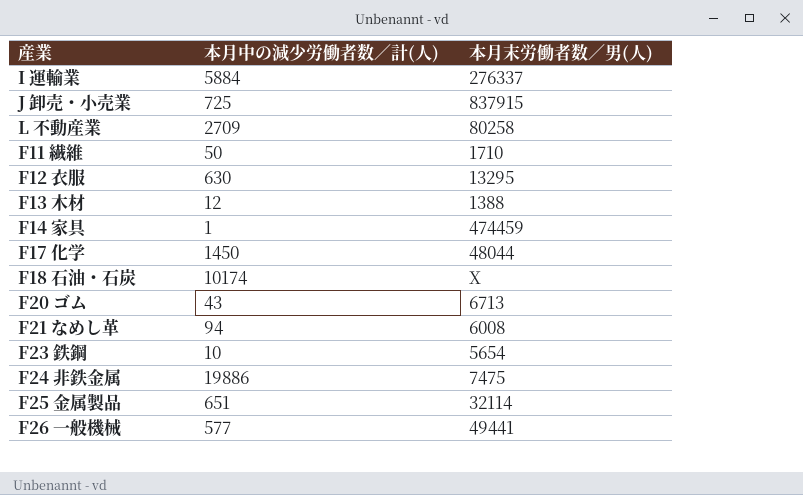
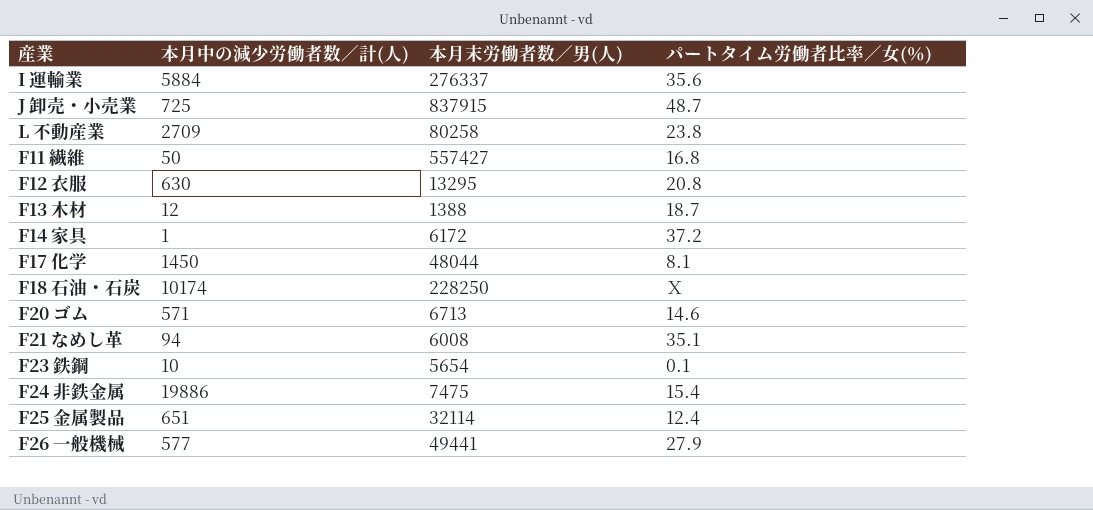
column パートタイム労働者比率／女(％) | position: none -> 4
F11 繊維 | 本月末労働者数／男(人): 1710 -> 557427
F14 家具 | 本月末労働者数／男(人): 474459 -> 6172
F18 石油・石炭 | 本月末労働者数／男(人): X -> 228250
F20 ゴム | 本月中の減少労働者数／計(人): 43 -> 571

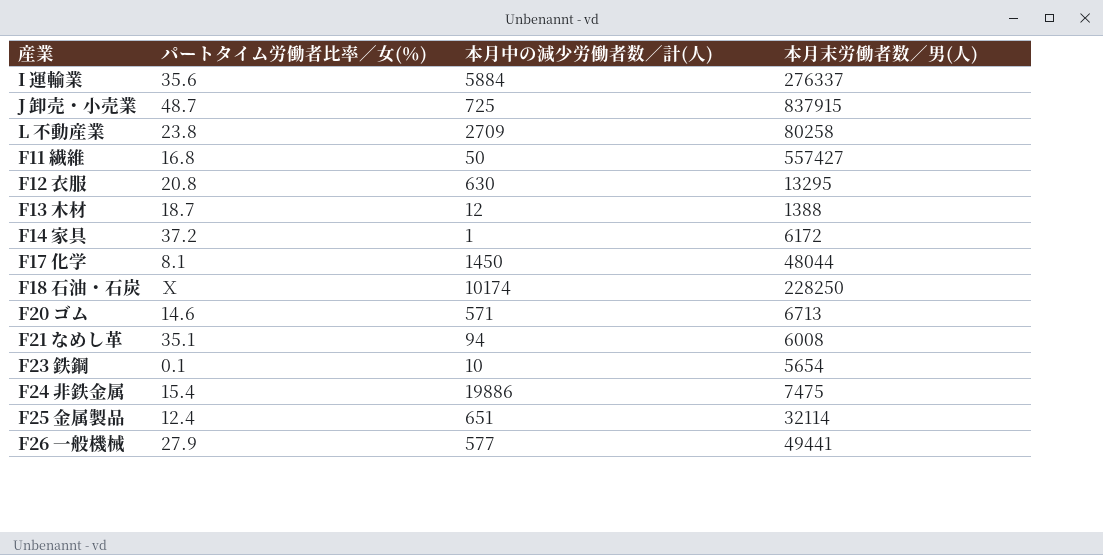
column パートタイム労働者比率／女(％) | position: 4 -> 2

